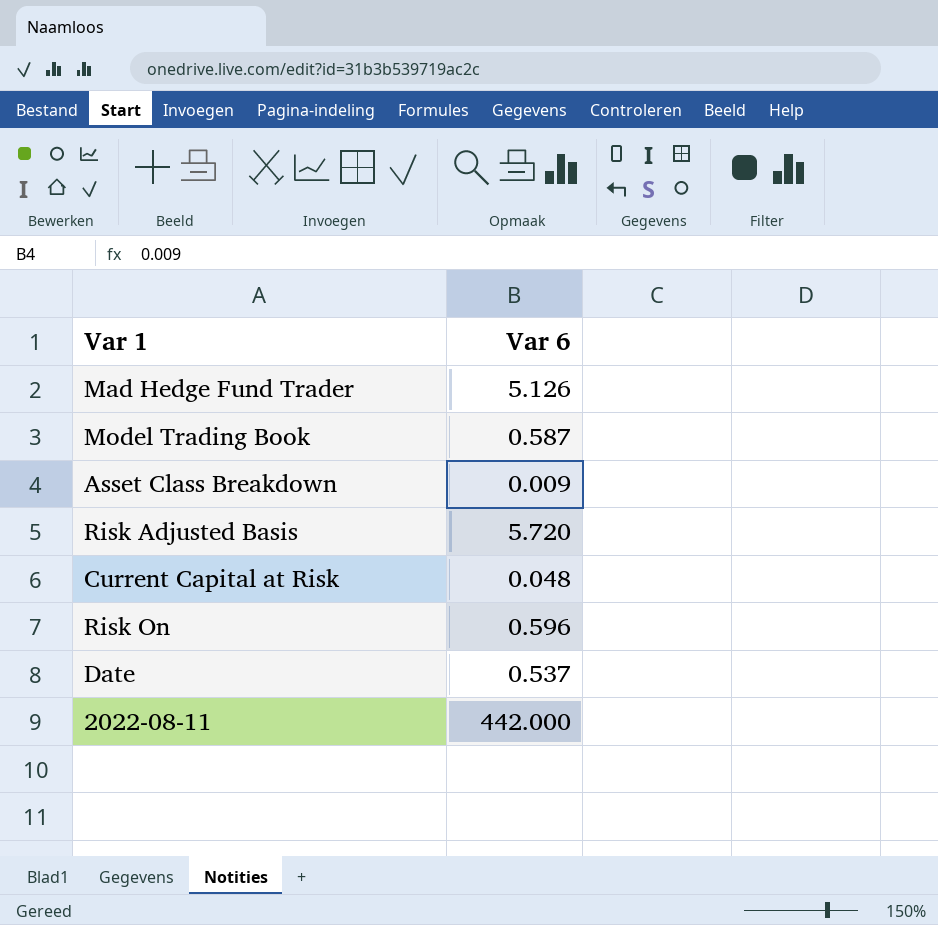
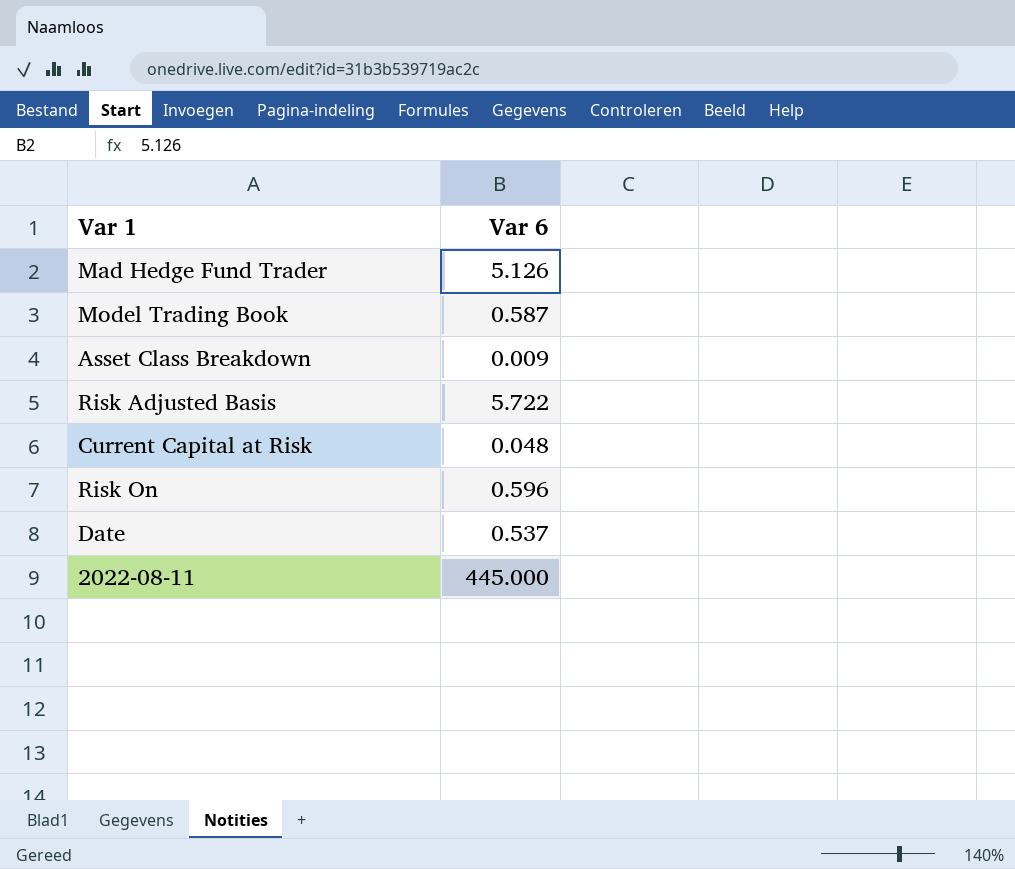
Risk Adjusted Basis | Var 6: 5.720 -> 5.722
2022-08-11 | Var 6: 442.000 -> 445.000

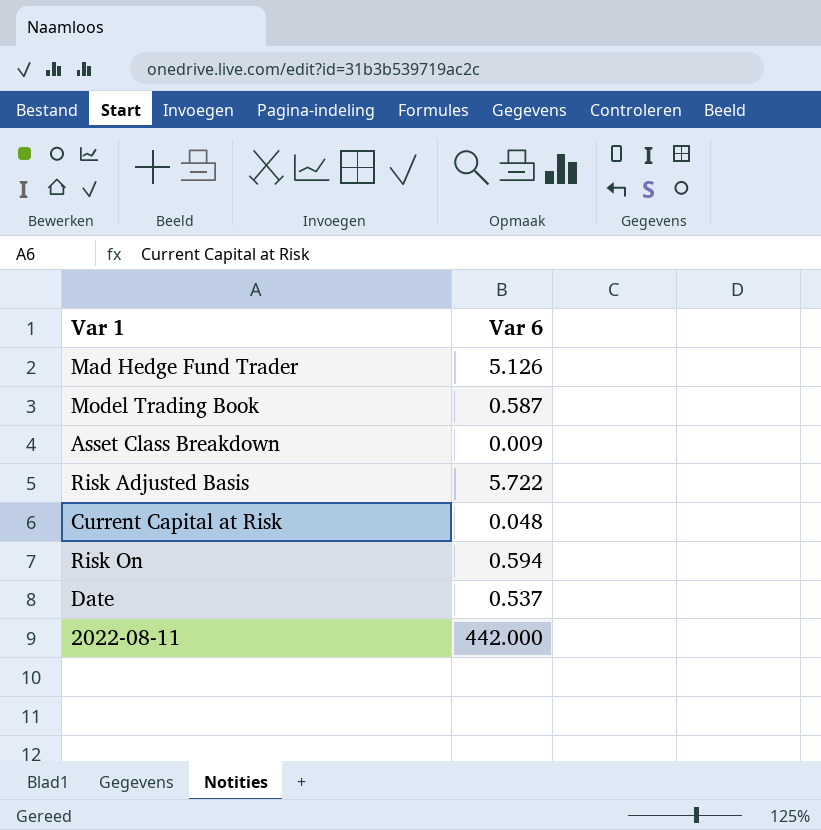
Risk On | Var 6: 0.596 -> 0.594
2022-08-11 | Var 6: 445.000 -> 442.000

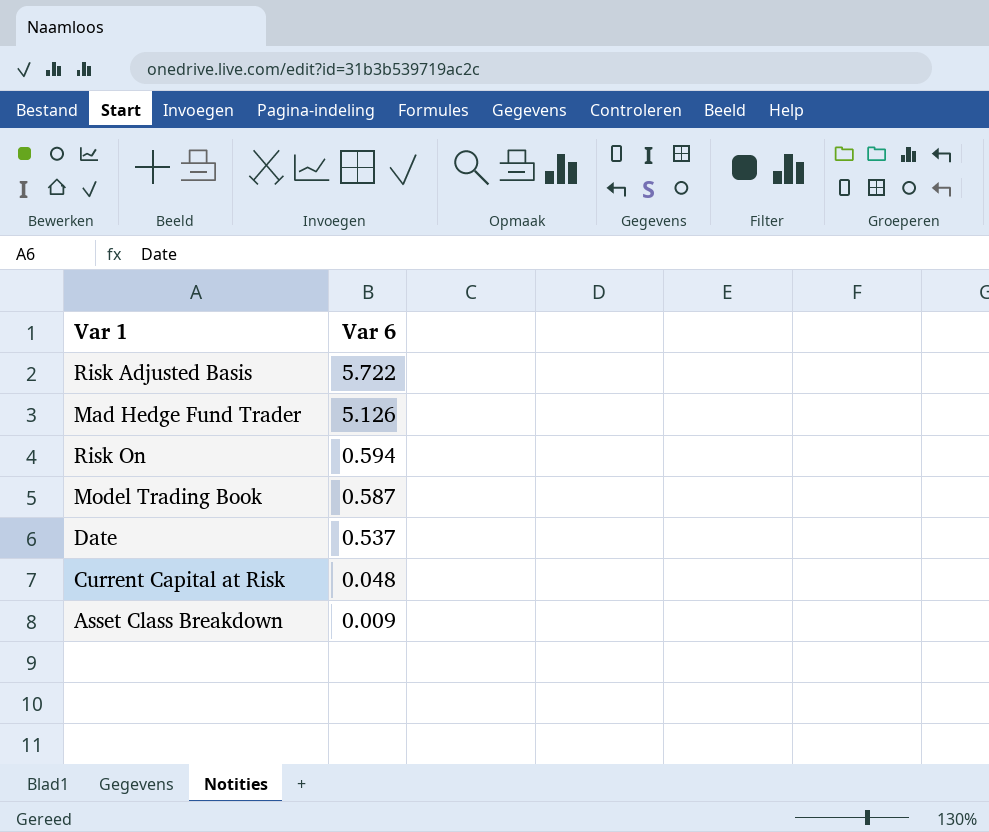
row order: none -> Var 6 descending
row 2022-08-11: 442.000 -> none

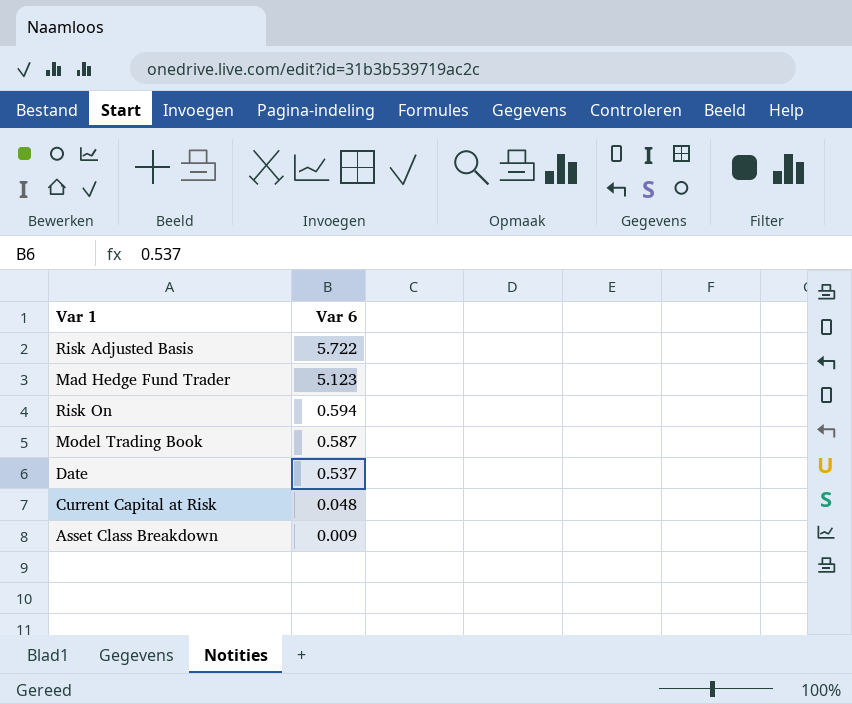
Mad Hedge Fund Trader | Var 6: 5.126 -> 5.123

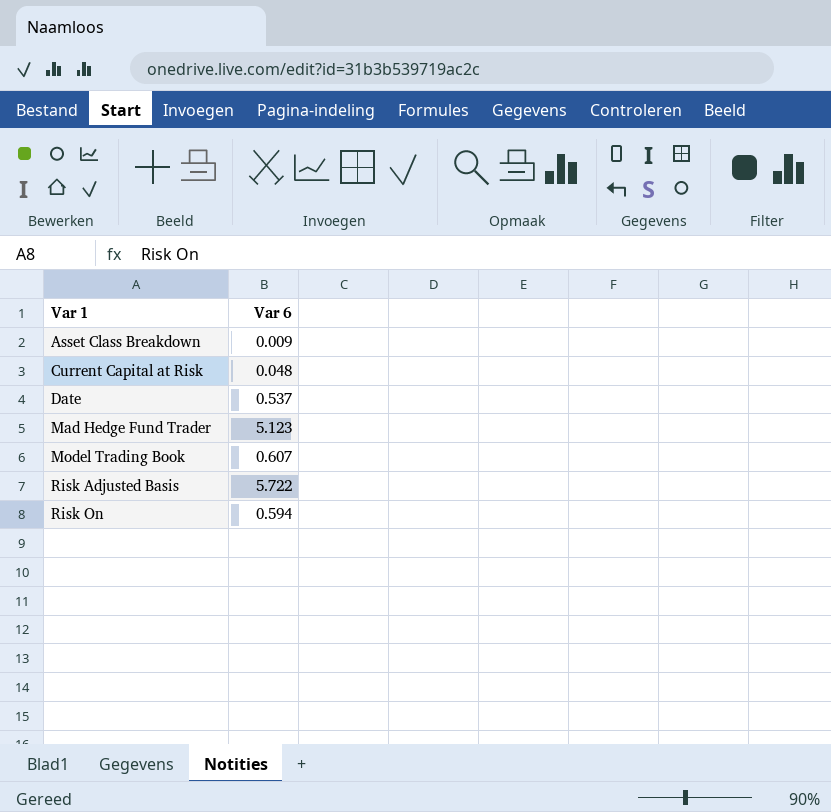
row order: Var 6 descending -> Var 1 ascending
Model Trading Book | Var 6: 0.587 -> 0.607

